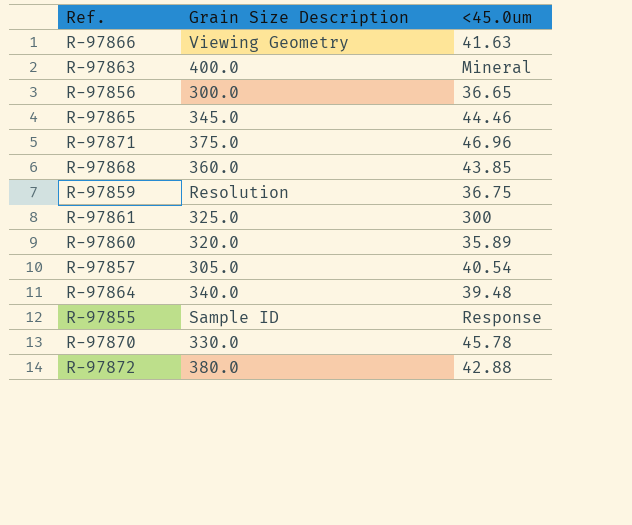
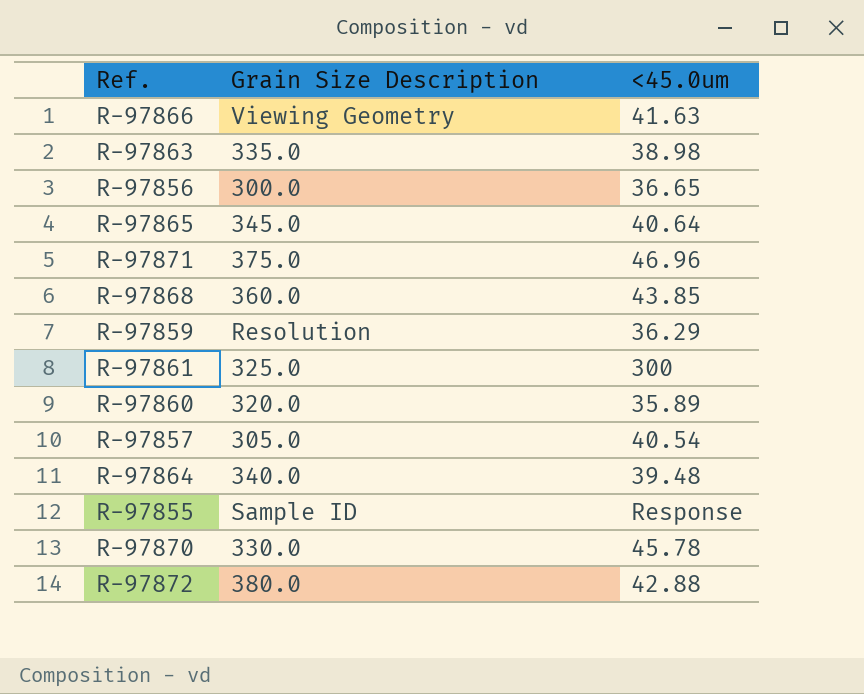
R-97863 | Grain Size Description: 400.0 -> 335.0
R-97863 | <45.0um: Mineral -> 38.98
R-97865 | <45.0um: 44.46 -> 40.64
R-97859 | <45.0um: 36.75 -> 36.29

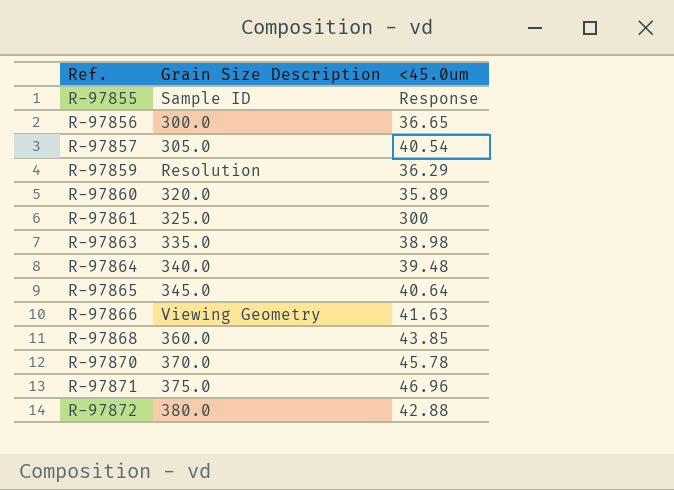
row order: none -> Ref. ascending
R-97870 | Grain Size Description: 330.0 -> 370.0

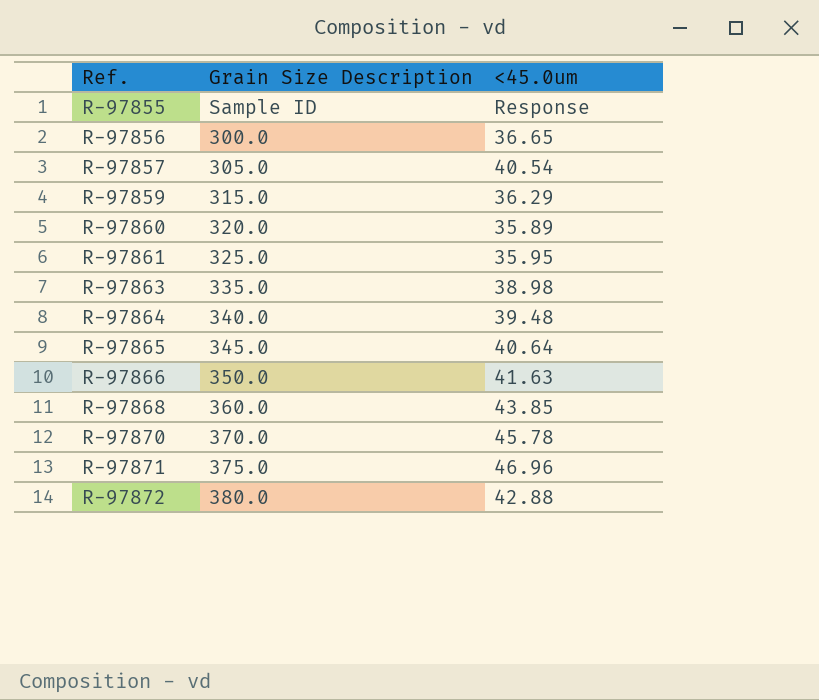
R-97859 | Grain Size Description: Resolution -> 315.0
R-97861 | <45.0um: 300 -> 35.95
R-97866 | Grain Size Description: Viewing Geometry -> 350.0

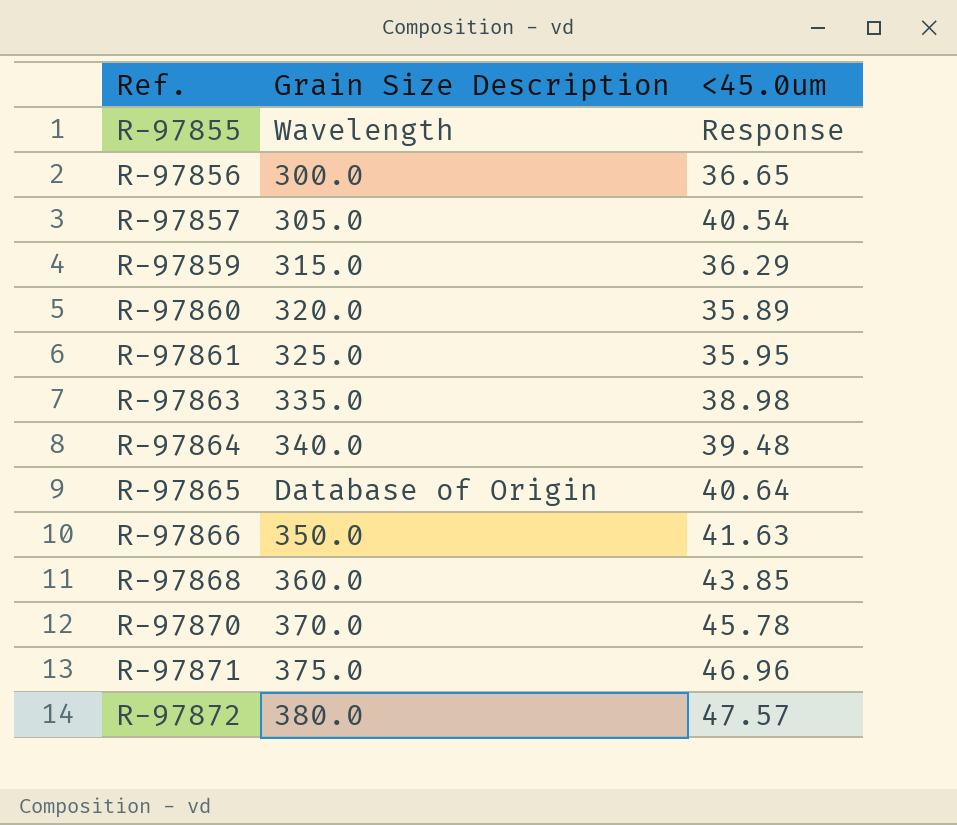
R-97855 | Grain Size Description: Sample ID -> Wavelength
R-97865 | Grain Size Description: 345.0 -> Database of Origin
R-97872 | <45.0um: 42.88 -> 47.57

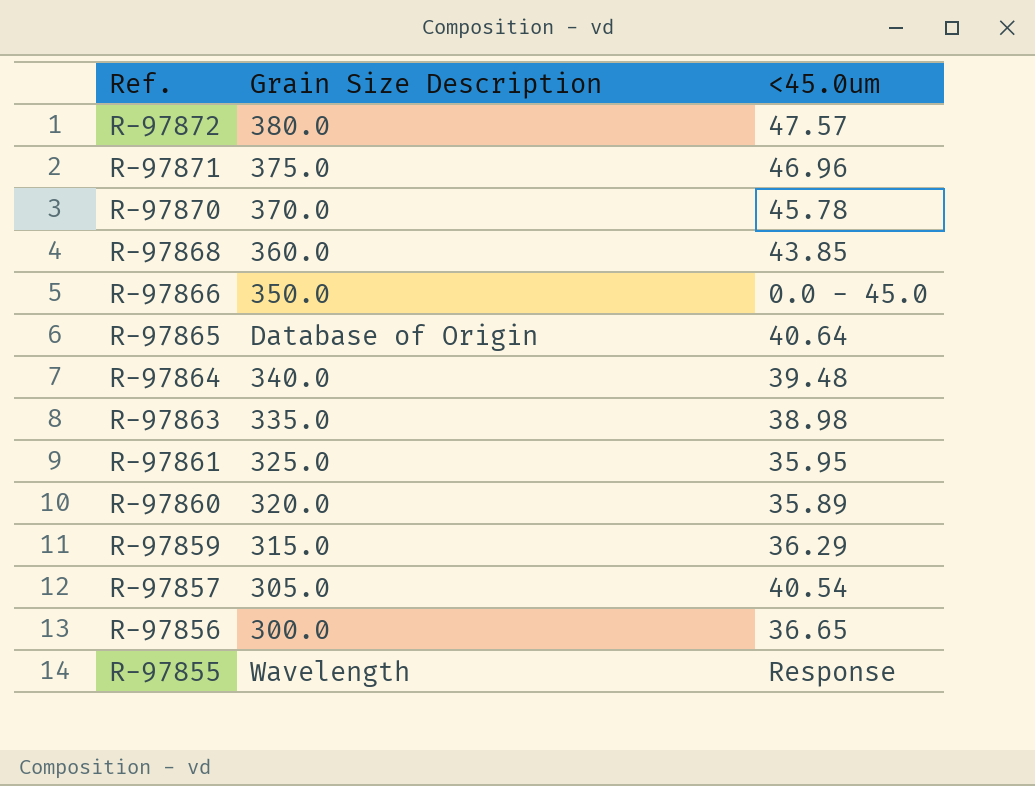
row order: Ref. ascending -> Ref. descending
R-97866 | <45.0um: 41.63 -> 0.0 - 45.0

